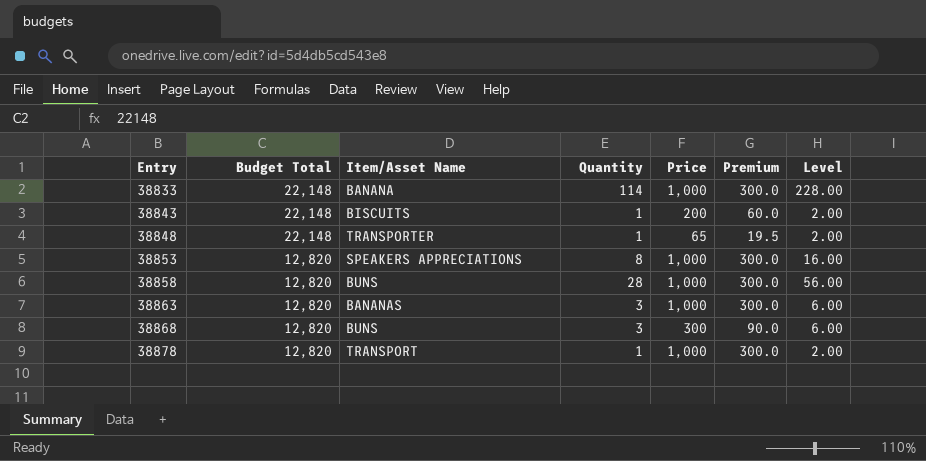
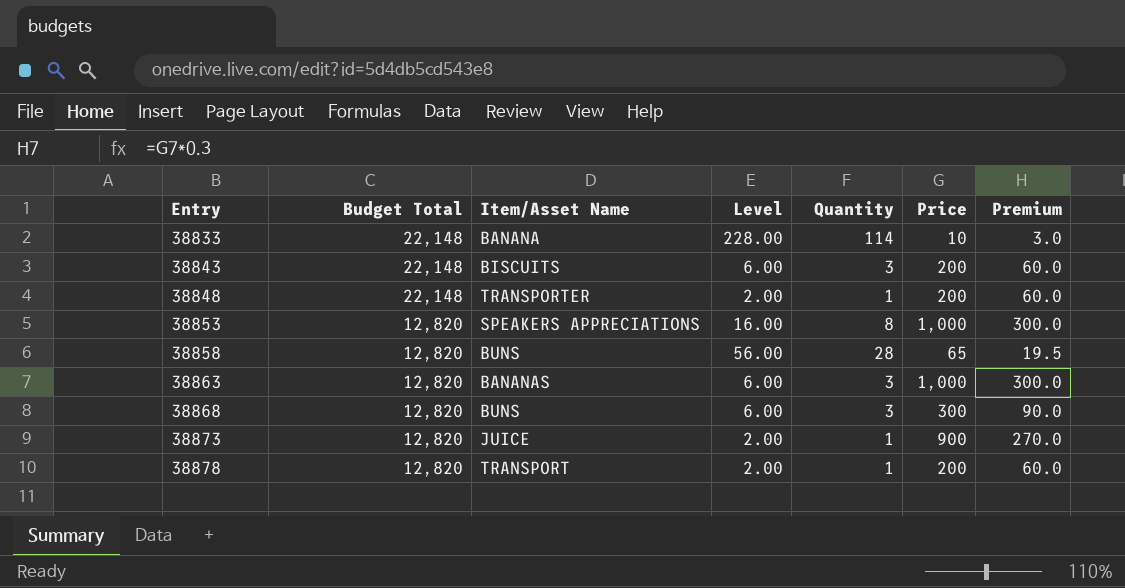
column Level | position: 7 -> 4
38833 | Price: 1,000 -> 10
38833 | Premium: 300.0 -> 3.0
38843 | Level: 2.00 -> 6.00
38843 | Quantity: 1 -> 3
38848 | Price: 65 -> 200
38848 | Premium: 19.5 -> 60.0
38858 | Price: 1,000 -> 65
38858 | Premium: 300.0 -> 19.5
row 38873: none -> 12,820 | JUICE | 2.00 | 1 | 900 | 270.0
38878 | Price: 1,000 -> 200
38878 | Premium: 300.0 -> 60.0

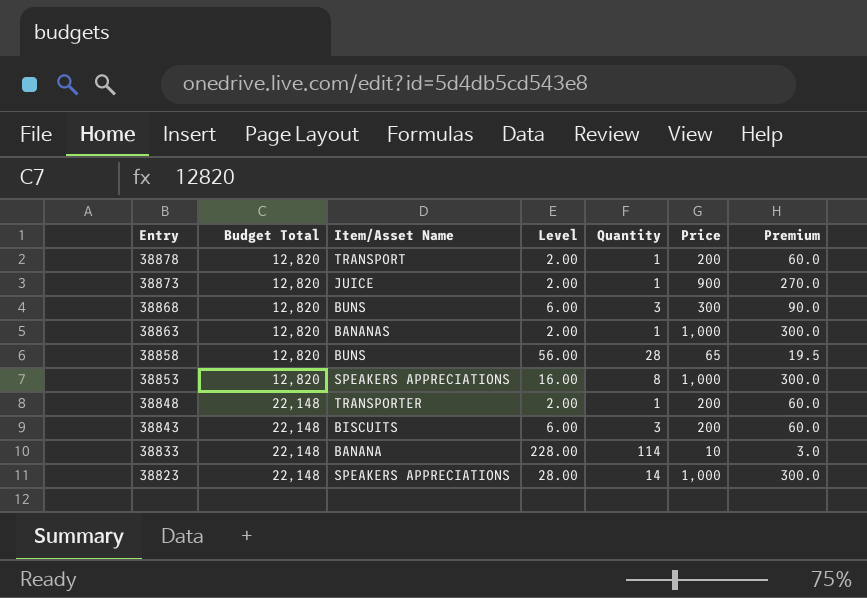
row order: Entry ascending -> Entry descending
38863 | Level: 6.00 -> 2.00
38863 | Quantity: 3 -> 1
row 38823: none -> 22,148 | SPEAKERS APPRECIATIONS | 28.00 | 14 | 1,000 | 300.0

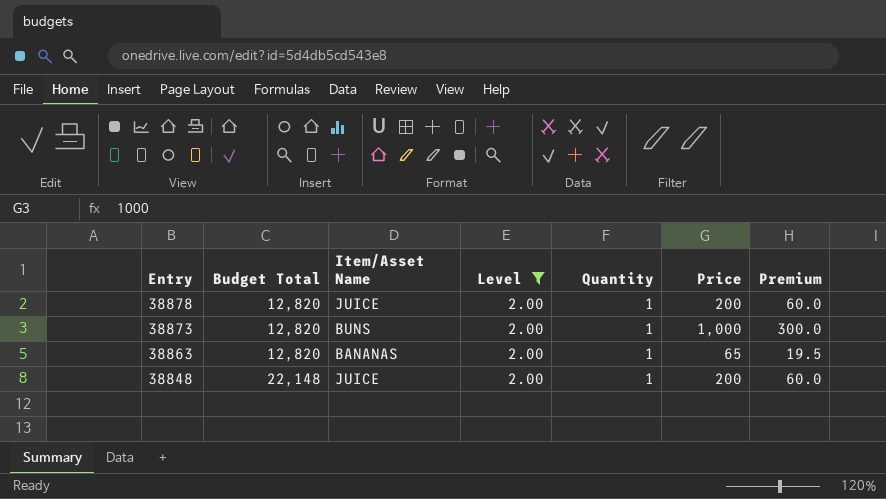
filter: none -> Level = 2.00
38878 | Item/Asset Name: TRANSPORT -> JUICE
38873 | Item/Asset Name: JUICE -> BUNS
38873 | Price: 900 -> 1,000
38873 | Premium: 270.0 -> 300.0
38863 | Price: 1,000 -> 65
38863 | Premium: 300.0 -> 19.5
38848 | Item/Asset Name: TRANSPORTER -> JUICE

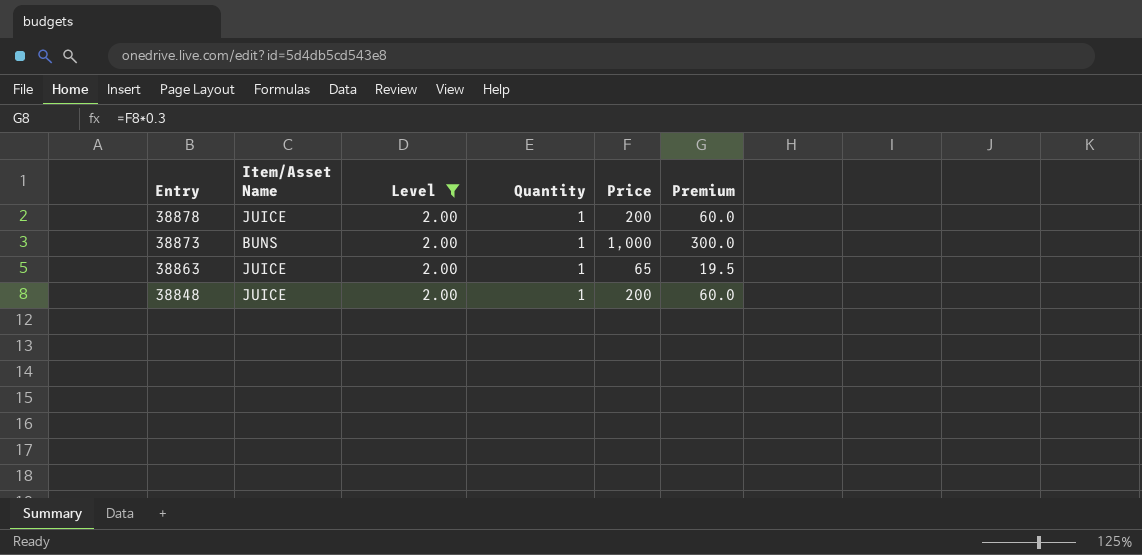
column Budget Total | position: 2 -> none
38863 | Item/Asset Name: BANANAS -> JUICE

